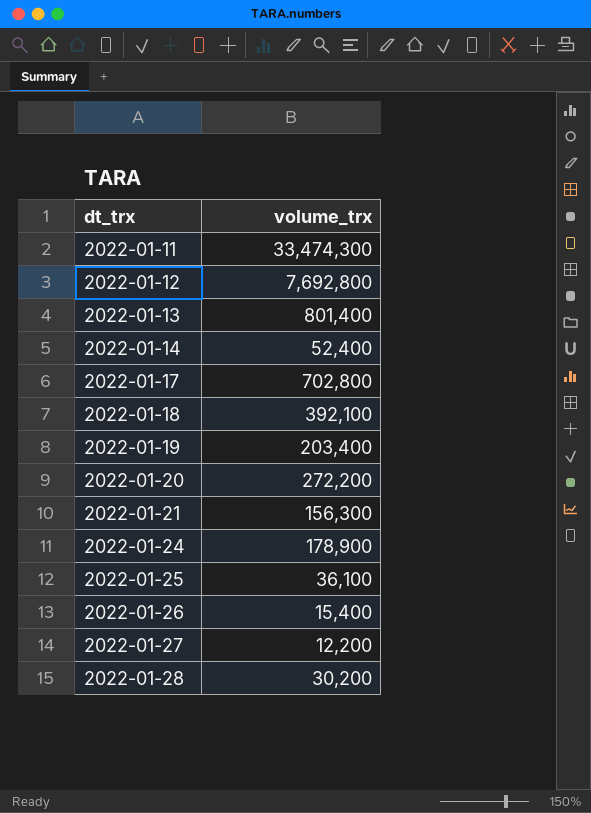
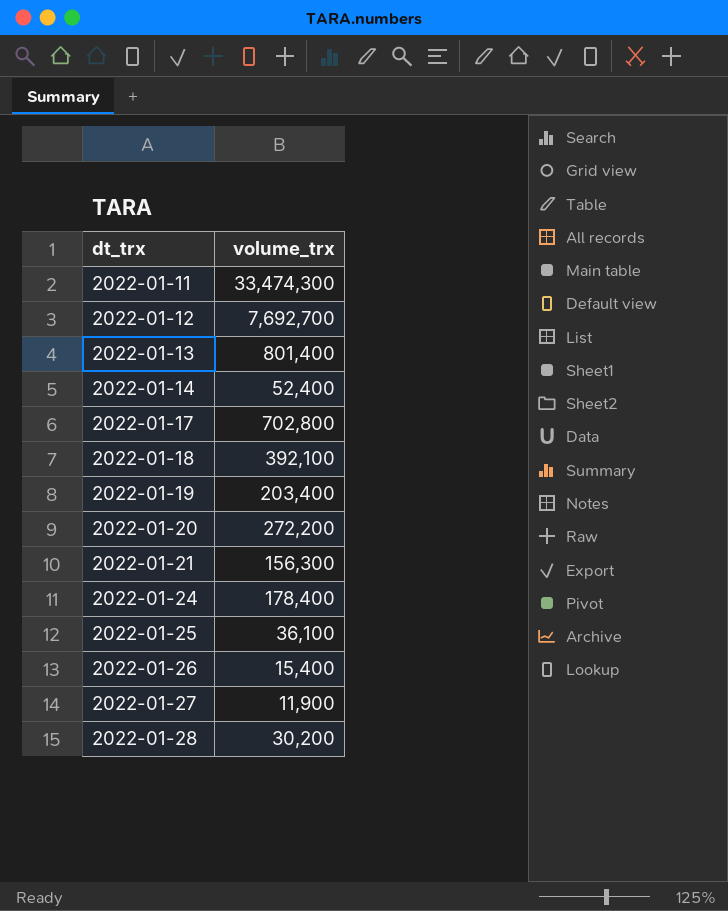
2022-01-12 | volume_trx: 7,692,800 -> 7,692,700
2022-01-24 | volume_trx: 178,900 -> 178,400
2022-01-27 | volume_trx: 12,200 -> 11,900

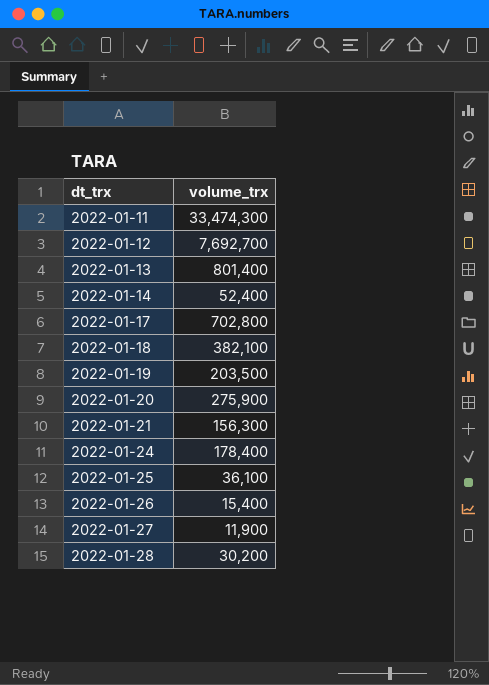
2022-01-18 | volume_trx: 392,100 -> 382,100
2022-01-19 | volume_trx: 203,400 -> 203,500
2022-01-20 | volume_trx: 272,200 -> 275,900

